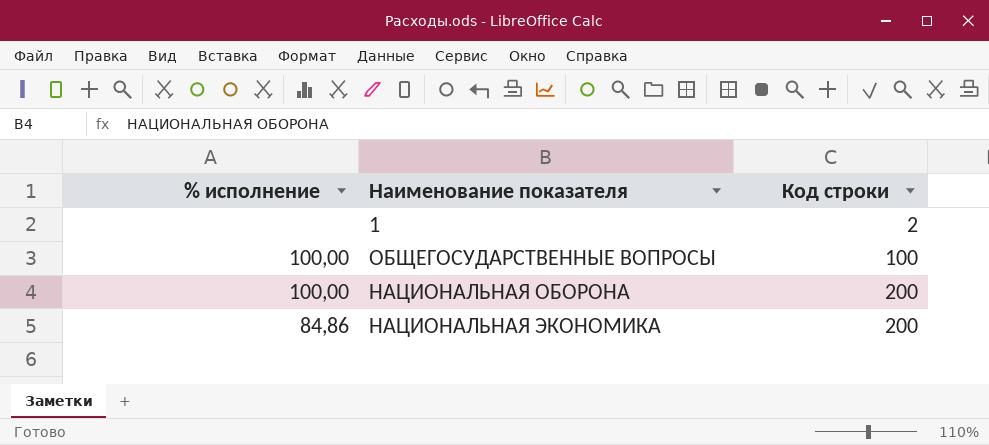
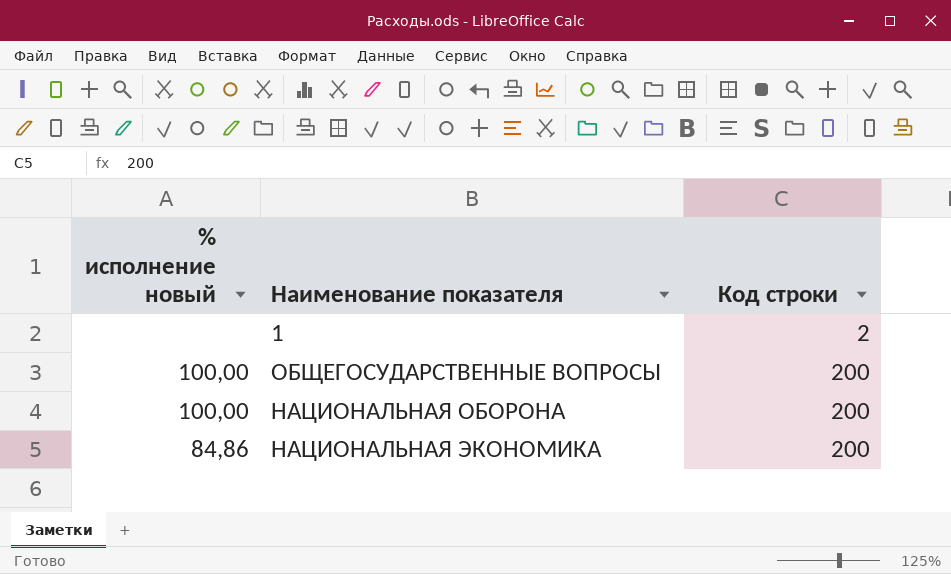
column name: % исполнение -> % исполнение новый
ОБЩЕГОСУДАРСТВЕННЫЕ ВОПРОСЫ | Код строки: 100 -> 200

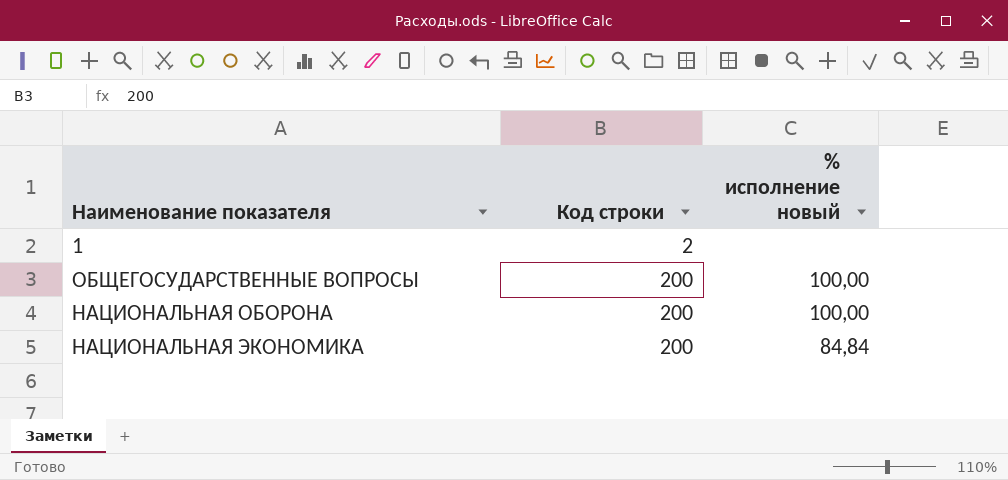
column % исполнение новый | position: 1 -> 3
НАЦИОНАЛЬНАЯ ЭКОНОМИКА | % исполнение новый: 84,86 -> 84,84

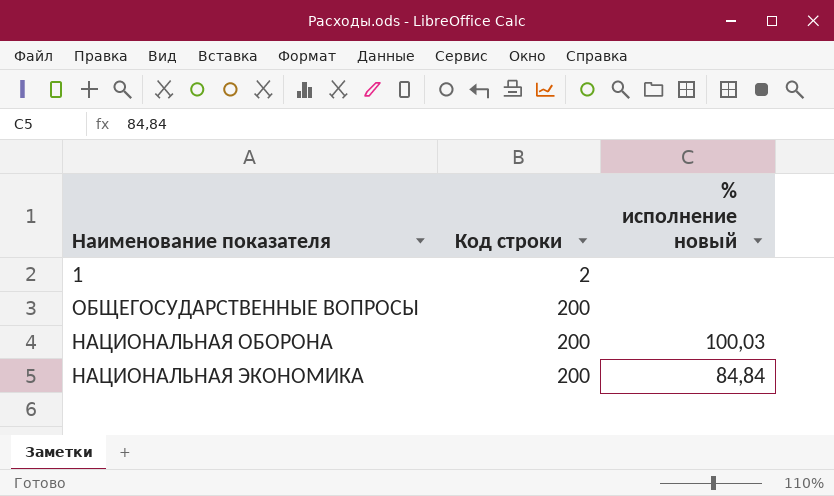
ОБЩЕГОСУДАРСТВЕННЫЕ ВОПРОСЫ | % исполнение новый: 100,00 -> none
НАЦИОНАЛЬНАЯ ОБОРОНА | % исполнение новый: 100,00 -> 100,03

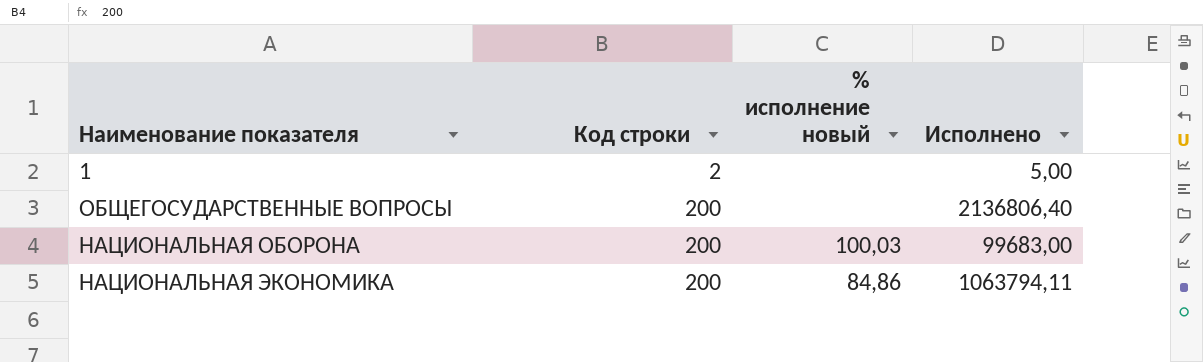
column Исполнено | position: none -> 4
НАЦИОНАЛЬНАЯ ЭКОНОМИКА | % исполнение новый: 84,84 -> 84,86

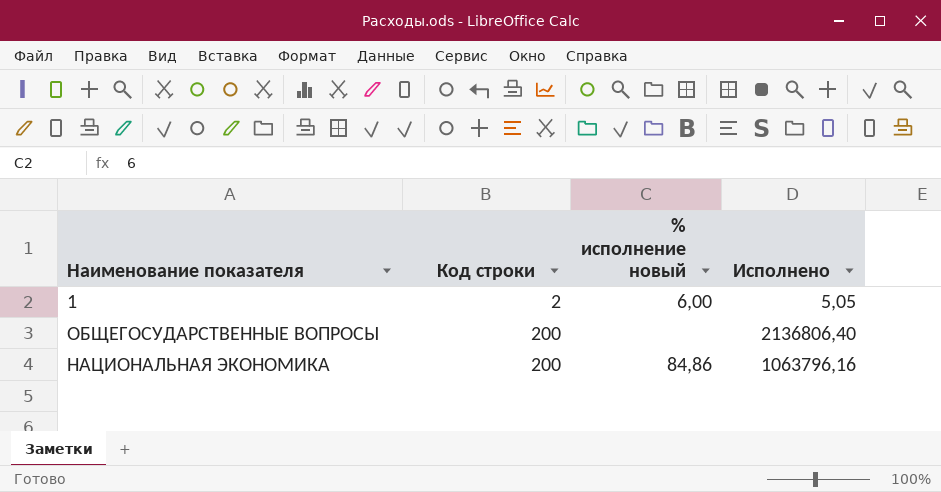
row НАЦИОНАЛЬНАЯ ОБОРОНА: 200 | 100,03 | 99683,00 -> none
1 | % исполнение новый: none -> 6,00
1 | Исполнено: 5,00 -> 5,05
НАЦИОНАЛЬНАЯ ЭКОНОМИКА | Исполнено: 1063794,11 -> 1063796,16

